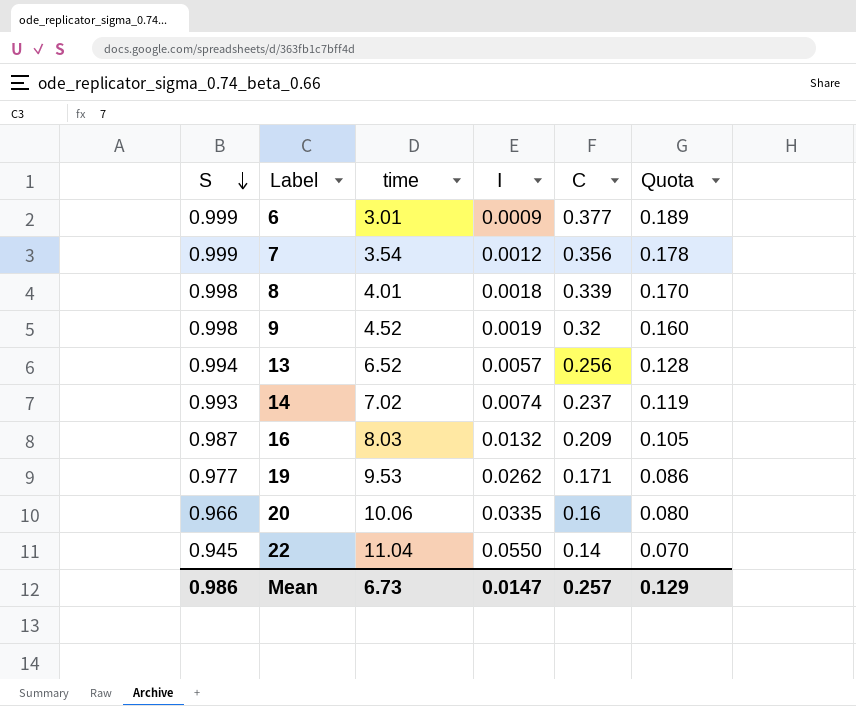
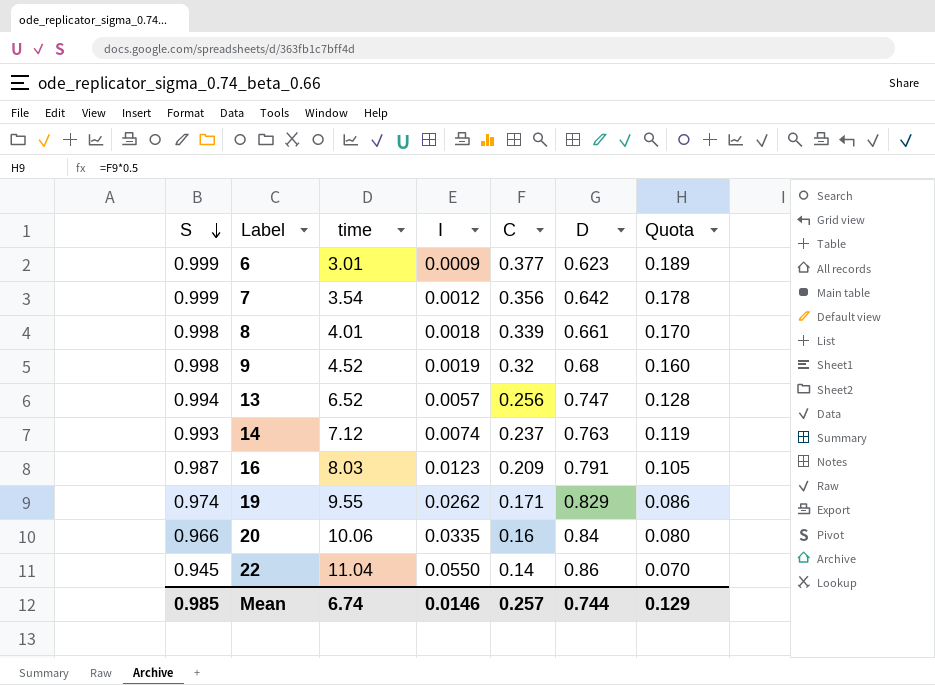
column D | position: none -> 6
14 | time: 7.02 -> 7.12
16 | I: 0.0132 -> 0.0123
19 | S: 0.977 -> 0.974
19 | time: 9.53 -> 9.55
Mean | S: 0.986 -> 0.985
Mean | time: 6.73 -> 6.74
Mean | I: 0.0147 -> 0.0146

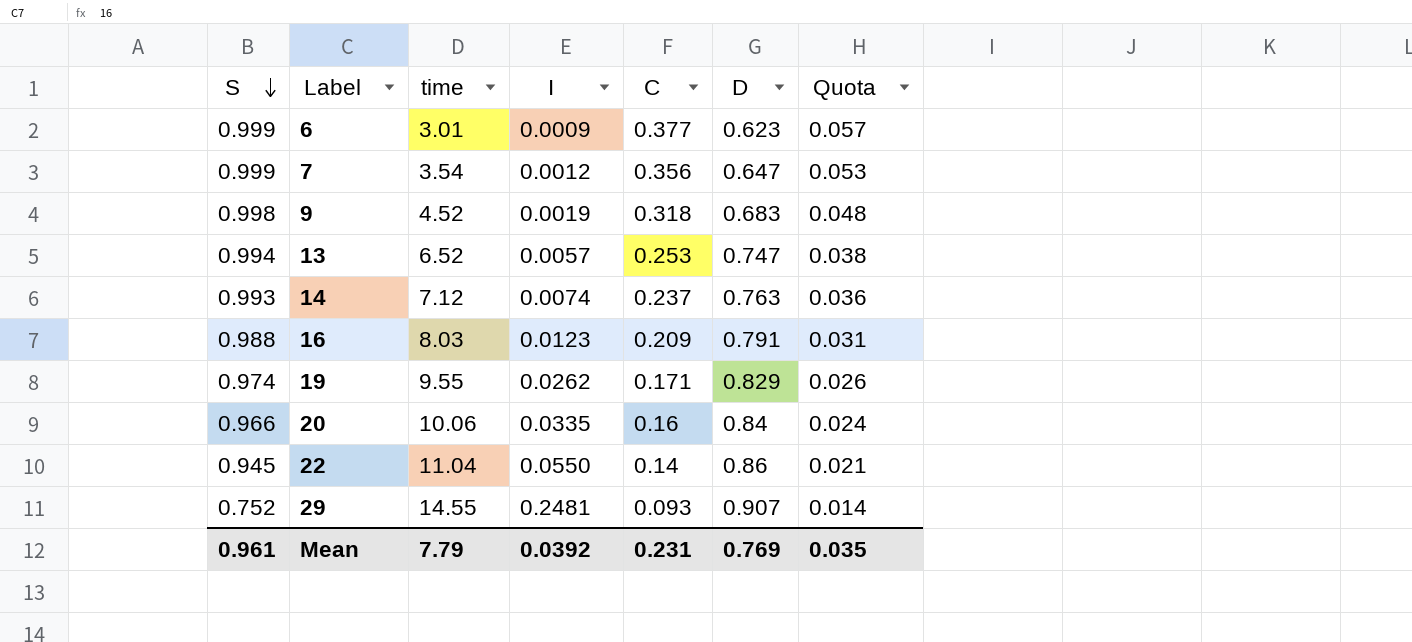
column Quota | formula: [C] * 0.5 -> [C] * 0.15
row 8: 0.998 | 4.01 | 0.0018 | 0.339 | 0.661 | 0.170 -> none
7 | D: 0.642 -> 0.647
9 | C: 0.32 -> 0.318
9 | D: 0.68 -> 0.683
13 | C: 0.256 -> 0.253
16 | S: 0.987 -> 0.988
row 29: none -> 0.752 | 14.55 | 0.2481 | 0.093 | 0.907 | 0.014
Mean | S: 0.985 -> 0.961
Mean | time: 6.74 -> 7.79
Mean | I: 0.0146 -> 0.0392
Mean | C: 0.257 -> 0.231
Mean | D: 0.744 -> 0.769
Mean | Quota: 0.129 -> 0.035

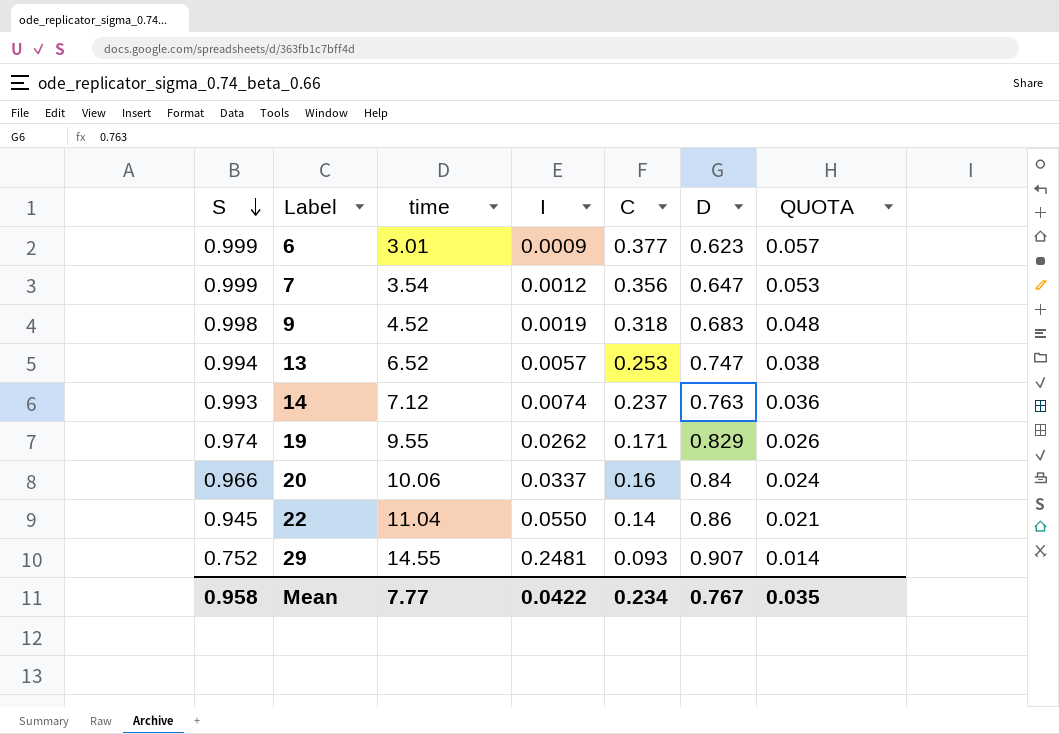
column name: Quota -> QUOTA
row 16: 0.988 | 8.03 | 0.0123 | 0.209 | 0.791 | 0.031 -> none
20 | I: 0.0335 -> 0.0337
Mean | S: 0.961 -> 0.958
Mean | time: 7.79 -> 7.77
Mean | I: 0.0392 -> 0.0422
Mean | C: 0.231 -> 0.234
Mean | D: 0.769 -> 0.767

